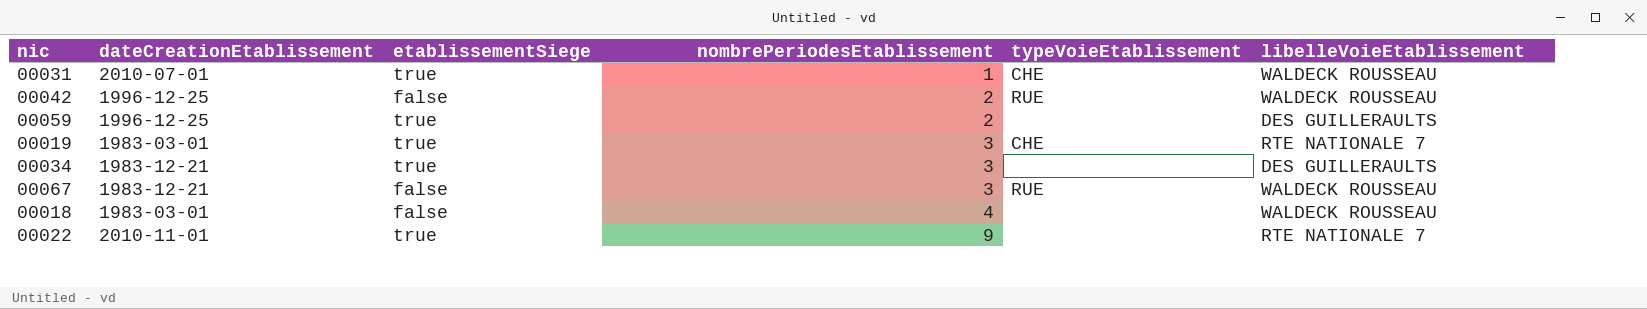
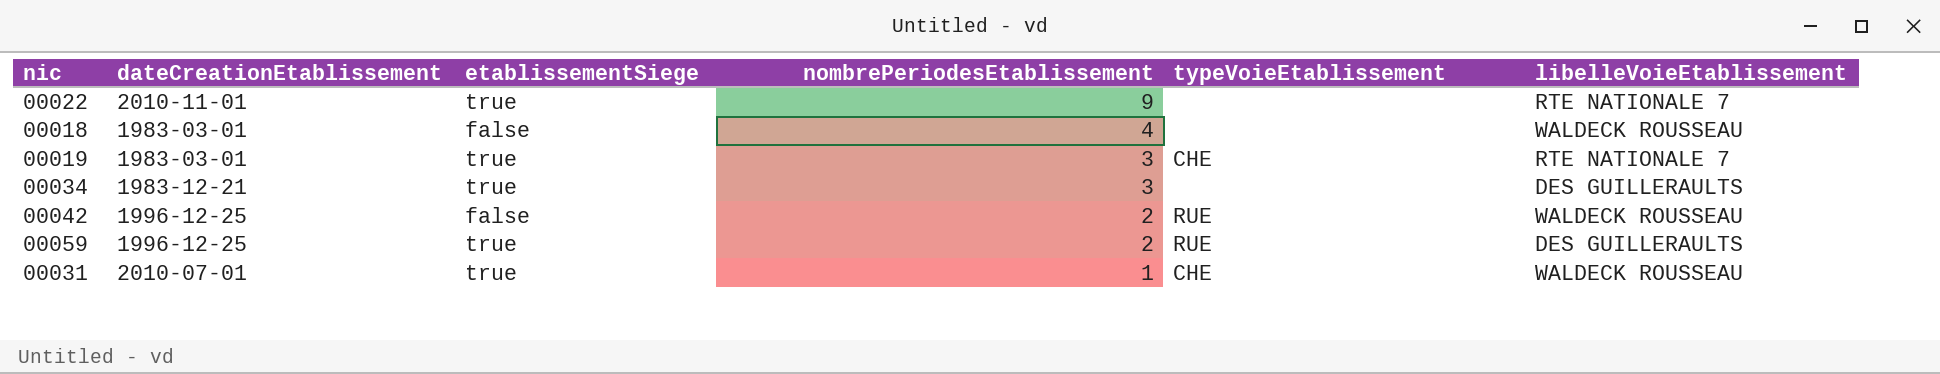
row order: nombrePeriodesEtablissement ascending -> nombrePeriodesEtablissement descending
row 00067: 1983-12-21 | false | 3 | RUE | WALDECK ROUSSEAU -> none
00059 | typeVoieEtablissement: none -> RUE

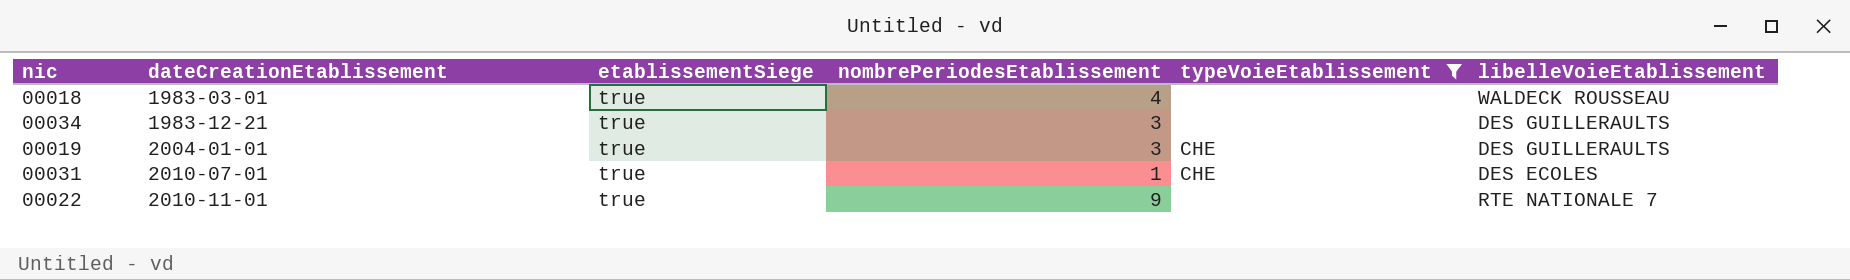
filter: none -> typeVoieEtablissement != RUE
row order: nombrePeriodesEtablissement descending -> dateCreationEtablissement ascending
00018 | etablissementSiege: false -> true
00019 | dateCreationEtablissement: 1983-03-01 -> 2004-01-01
00019 | libelleVoieEtablissement: RTE NATIONALE 7 -> DES GUILLERAULTS
00031 | libelleVoieEtablissement: WALDECK ROUSSEAU -> DES ECOLES

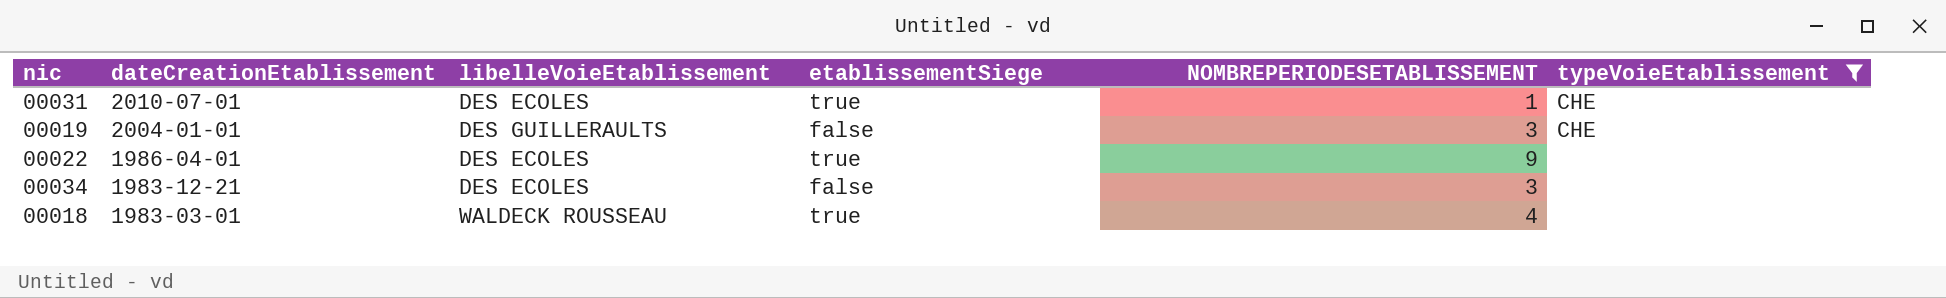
row order: dateCreationEtablissement ascending -> dateCreationEtablissement descending
column libelleVoieEtablissement | position: 6 -> 3
column name: nombrePeriodesEtablissement -> NOMBREPERIODESETABLISSEMENT
00019 | etablissementSiege: true -> false
00022 | dateCreationEtablissement: 2010-11-01 -> 1986-04-01
00022 | libelleVoieEtablissement: RTE NATIONALE 7 -> DES ECOLES
00034 | libelleVoieEtablissement: DES GUILLERAULTS -> DES ECOLES
00034 | etablissementSiege: true -> false

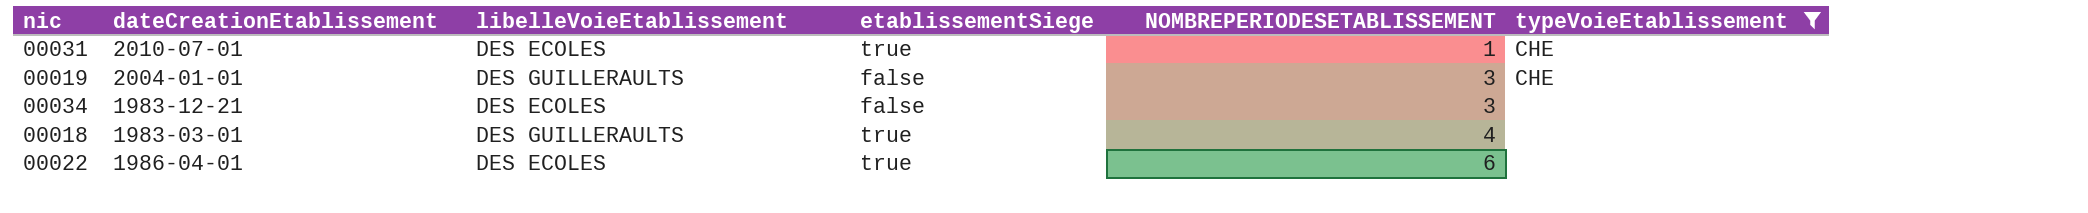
row order: dateCreationEtablissement descending -> NOMBREPERIODESETABLISSEMENT ascending
00018 | libelleVoieEtablissement: WALDECK ROUSSEAU -> DES GUILLERAULTS
00022 | NOMBREPERIODESETABLISSEMENT: 9 -> 6

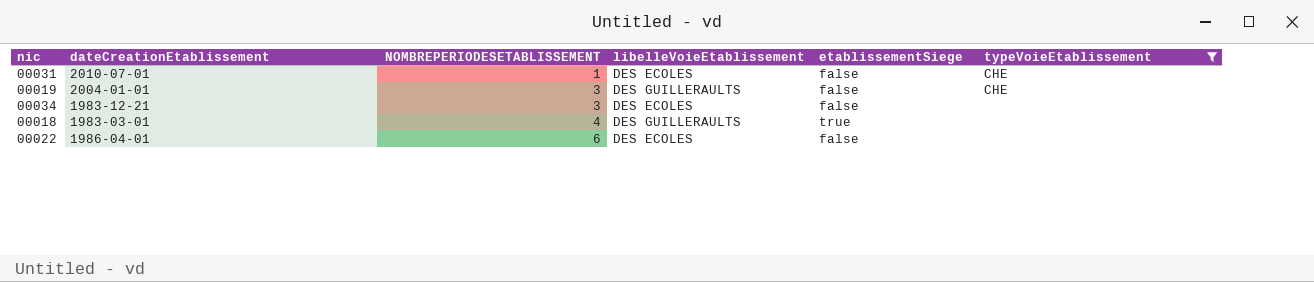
column NOMBREPERIODESETABLISSEMENT | position: 5 -> 3
00031 | etablissementSiege: true -> false
00022 | etablissementSiege: true -> false

